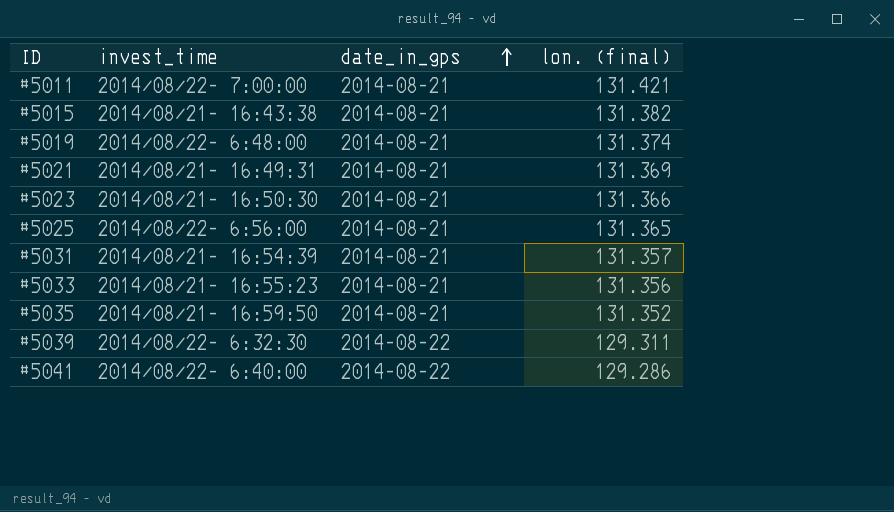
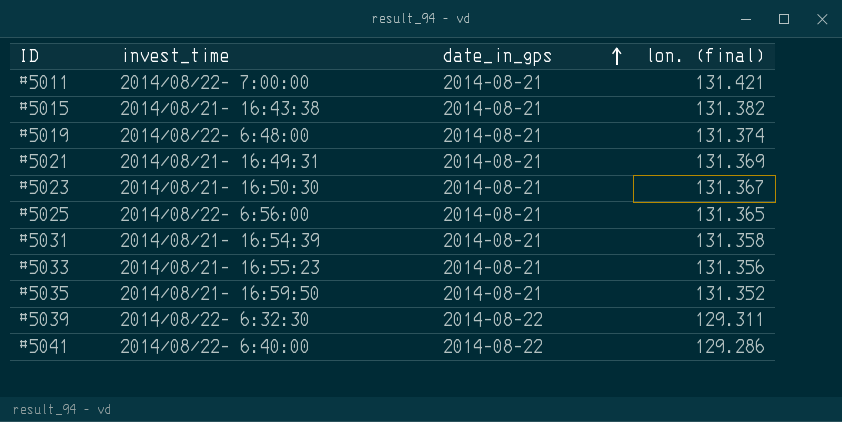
#5023 | lon. (final): 131.366 -> 131.367
#5031 | lon. (final): 131.357 -> 131.358

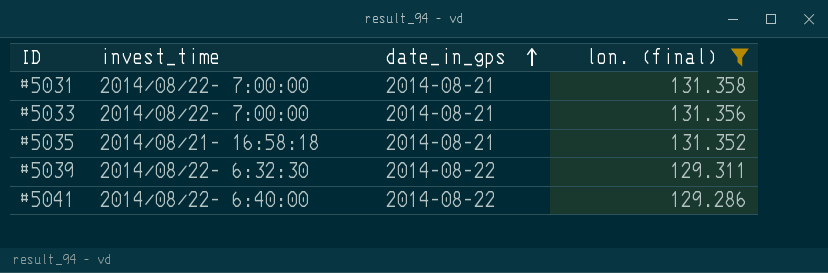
filter: none -> lon. (final) <= 131.358
#5031 | invest_time: 2014/08/21- 16:54:39 -> 2014/08/22- 7:00:00
#5033 | invest_time: 2014/08/21- 16:55:23 -> 2014/08/22- 7:00:00
#5035 | invest_time: 2014/08/21- 16:59:50 -> 2014/08/21- 16:58:18

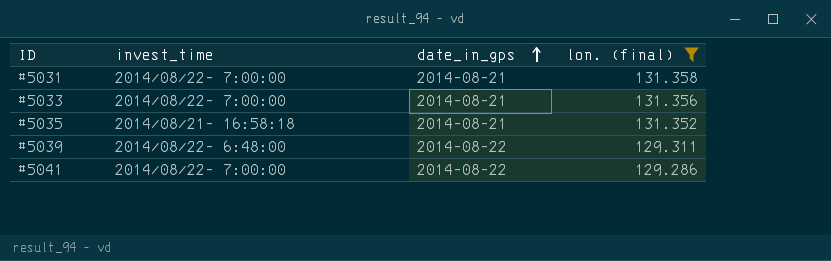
#5039 | invest_time: 2014/08/22- 6:32:30 -> 2014/08/22- 6:48:00
#5041 | invest_time: 2014/08/22- 6:40:00 -> 2014/08/22- 7:00:00

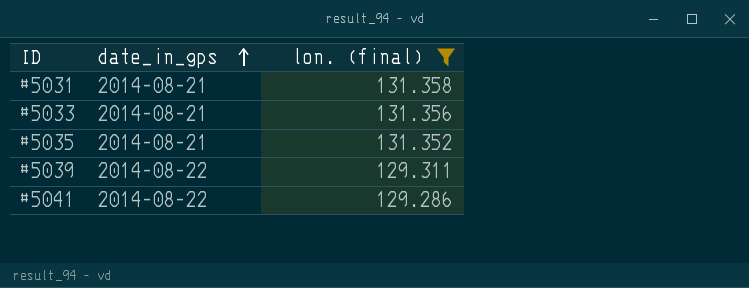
column invest_time | position: 2 -> none

